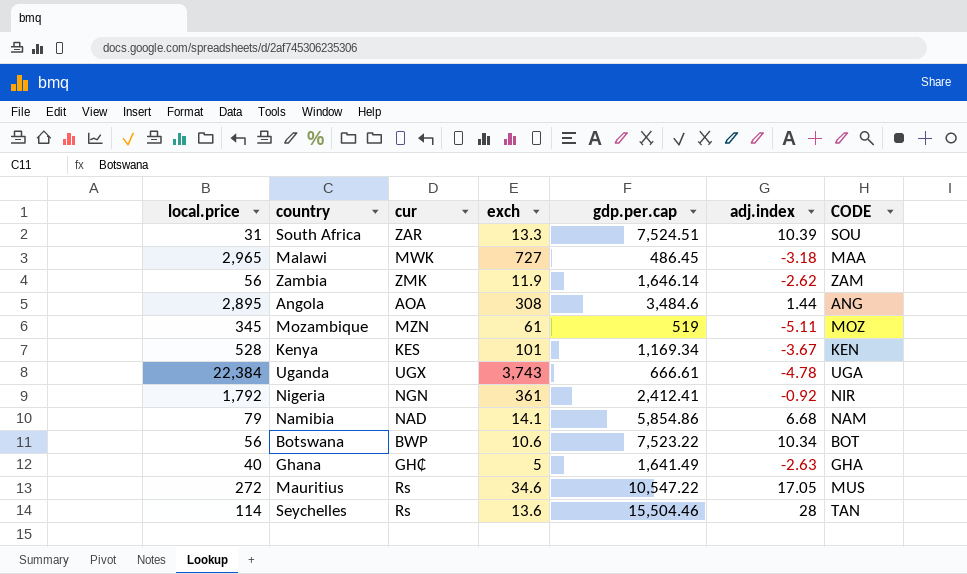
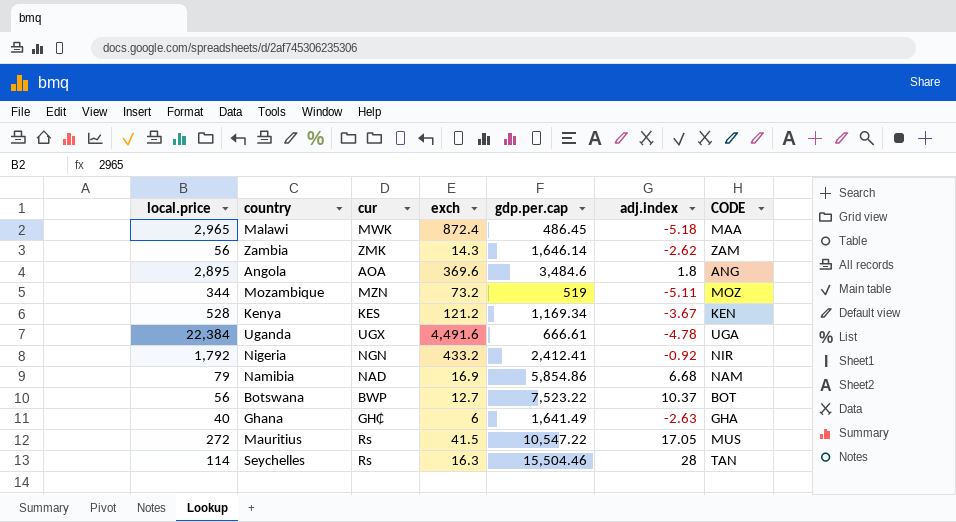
row South Africa: 31 | ZAR | 13.3 | 7,524.51 | 10.39 | SOU -> none
Malawi | exch: 727 -> 872.4
Malawi | adj.index: -3.18 -> -5.18
Zambia | exch: 11.9 -> 14.3
Angola | exch: 308 -> 369.6
Angola | adj.index: 1.44 -> 1.8
Mozambique | local.price: 345 -> 344
Mozambique | exch: 61 -> 73.2
Kenya | exch: 101 -> 121.2
Uganda | exch: 3,743 -> 4,491.6
Nigeria | exch: 361 -> 433.2
Namibia | exch: 14.1 -> 16.9
Botswana | exch: 10.6 -> 12.7
Botswana | adj.index: 10.34 -> 10.37
Ghana | exch: 5 -> 6
Mauritius | exch: 34.6 -> 41.5
Seychelles | exch: 13.6 -> 16.3

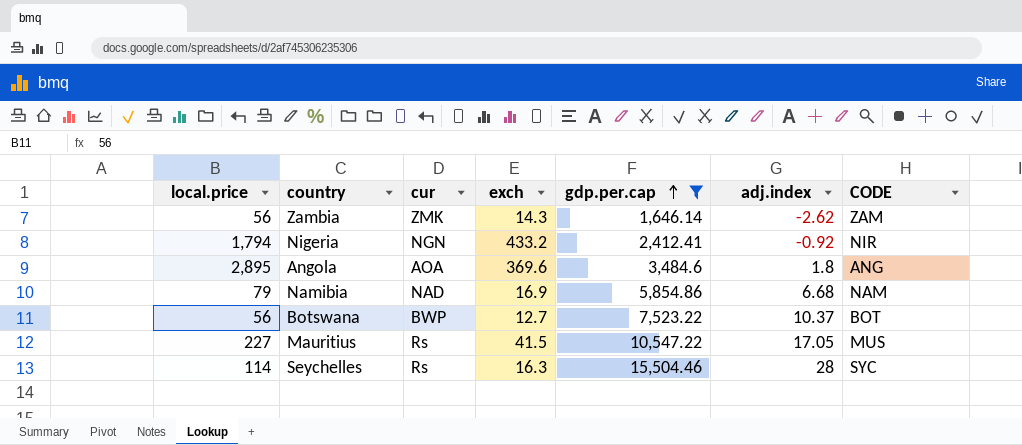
filter: none -> gdp.per.cap >= 1,646.14
row order: none -> gdp.per.cap ascending
Nigeria | local.price: 1,792 -> 1,794
Mauritius | local.price: 272 -> 227
Seychelles | CODE: TAN -> SYC

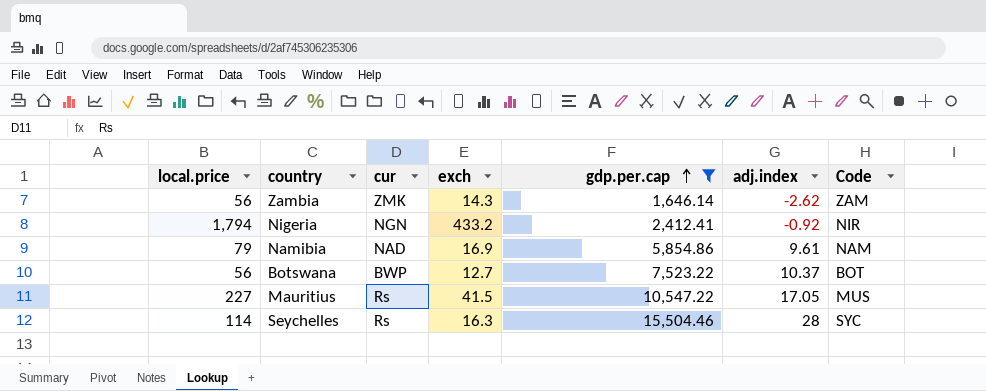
column name: CODE -> Code
row Angola: 2,895 | AOA | 369.6 | 3,484.6 | 1.8 | ANG -> none
Namibia | adj.index: 6.68 -> 9.61

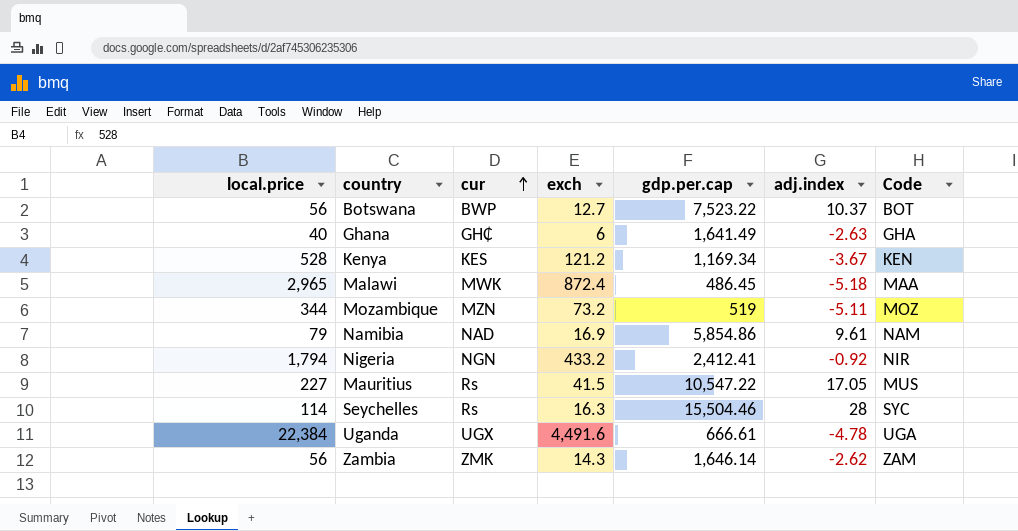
filter: gdp.per.cap >= 1,646.14 -> none
row order: gdp.per.cap ascending -> cur ascending

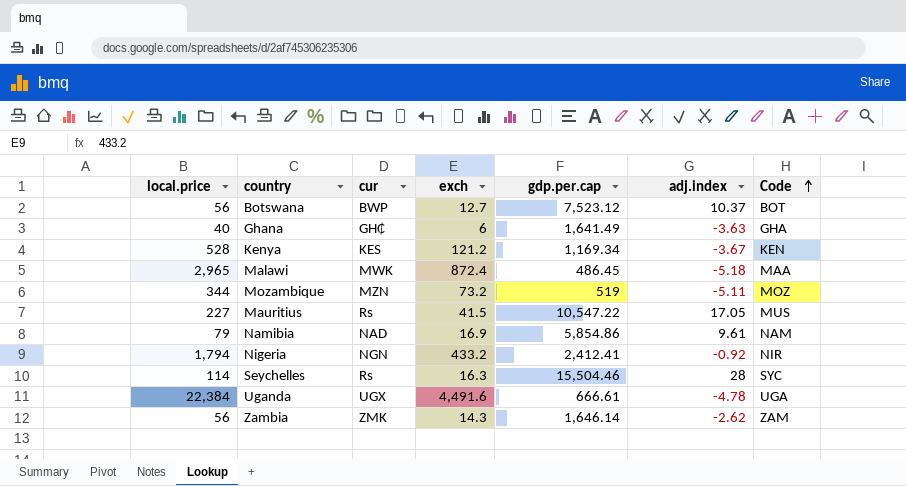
row order: cur ascending -> Code ascending
Botswana | gdp.per.cap: 7,523.22 -> 7,523.12
Ghana | adj.index: -2.63 -> -3.63

